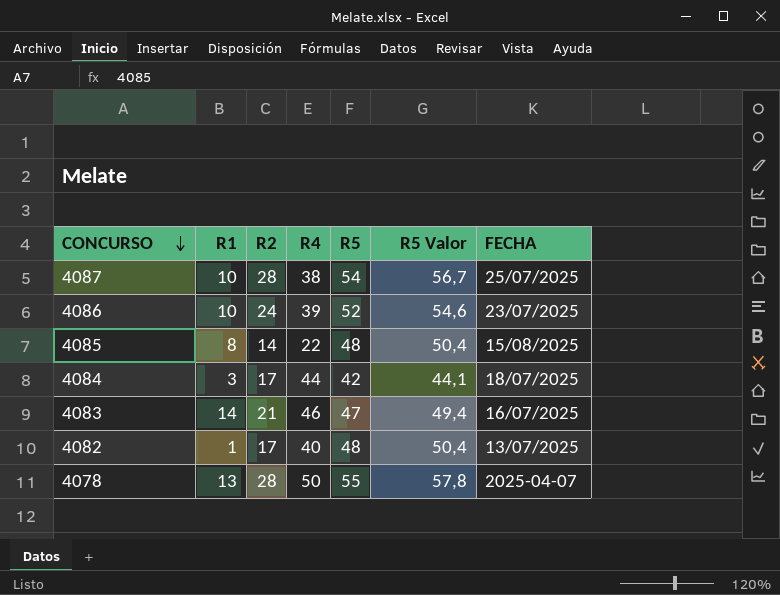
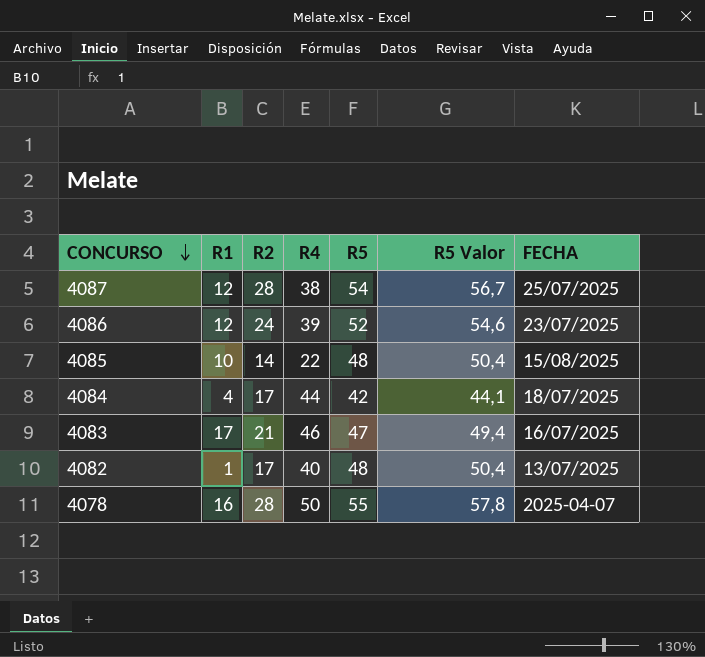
4087 | R1: 10 -> 12
4086 | R1: 10 -> 12
4085 | R1: 8 -> 10
4084 | R1: 3 -> 4
4083 | R1: 14 -> 17
4078 | R1: 13 -> 16

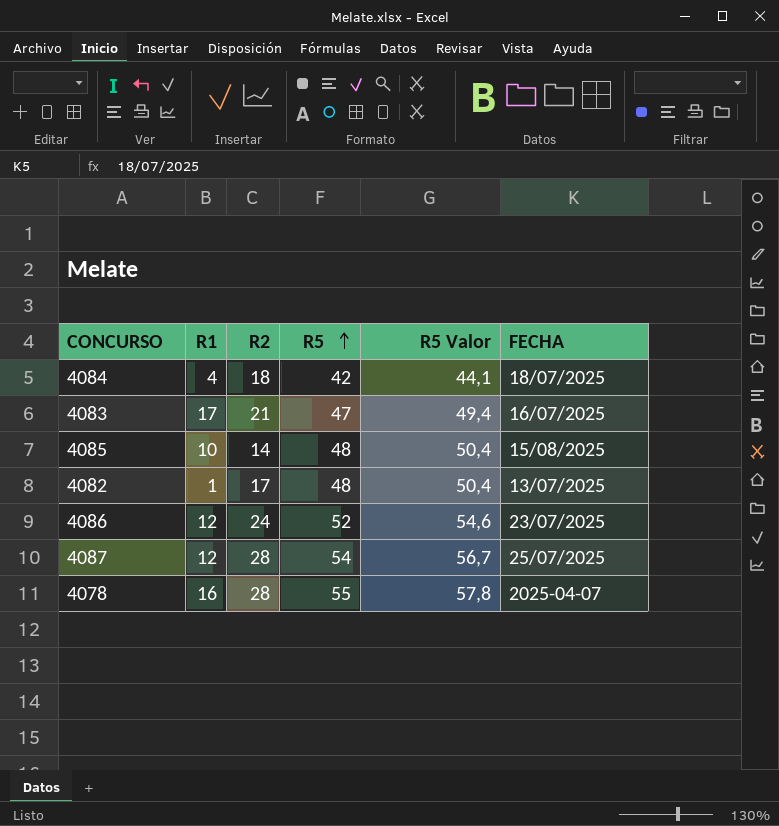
row order: CONCURSO descending -> R5 ascending
column R4 | position: 4 -> none
4084 | R2: 17 -> 18

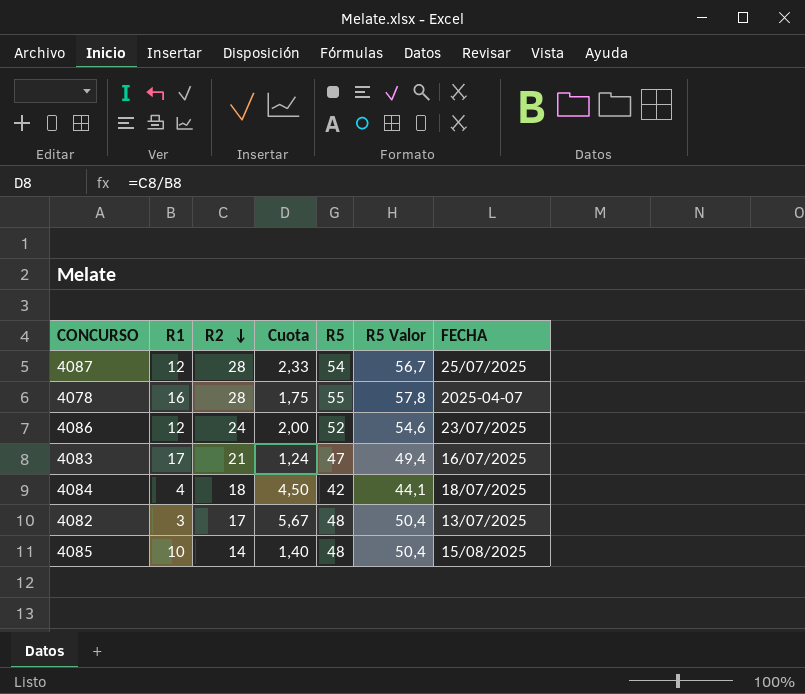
row order: R5 ascending -> R2 descending
column Cuota | formula: none -> [R2] / [R1]
4082 | R1: 1 -> 3

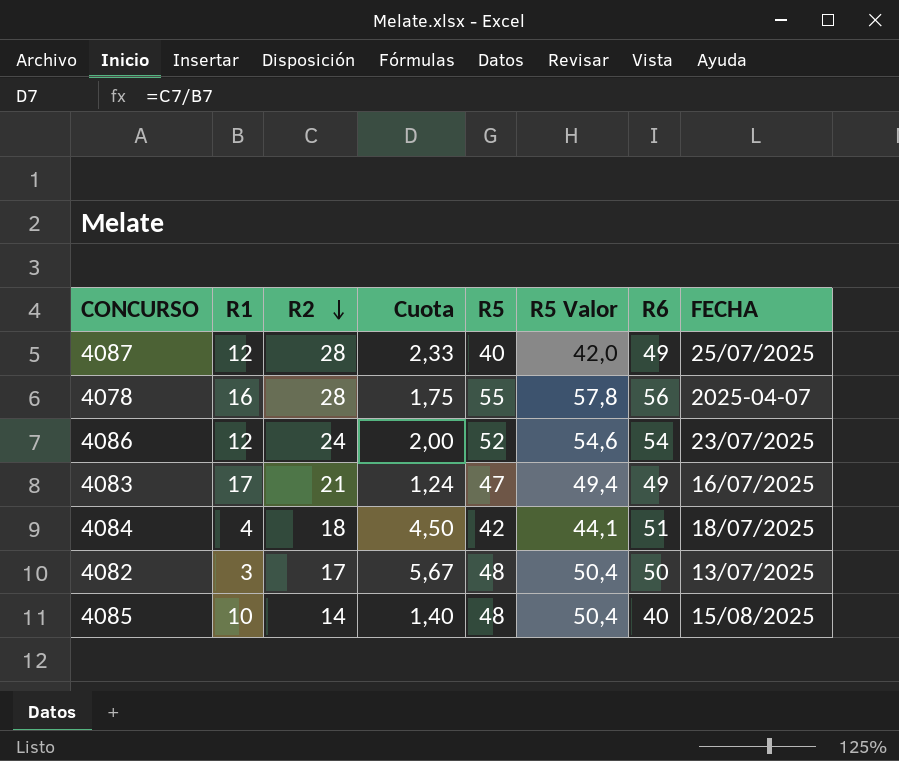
column R6 | position: none -> 7
4087 | R5: 54 -> 40
4087 | R5 Valor: 56,7 -> 42,0

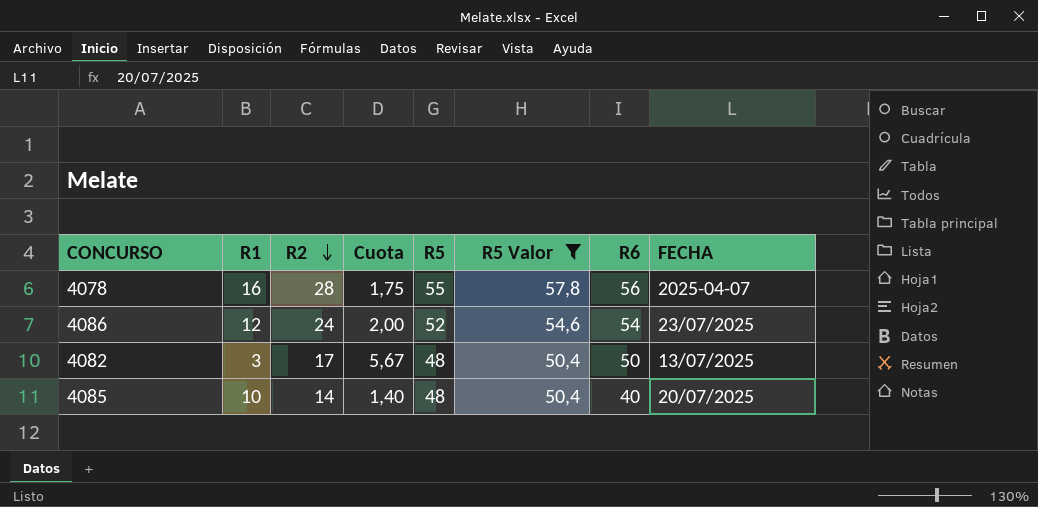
filter: none -> R5 Valor >= 50,4
4085 | FECHA: 15/08/2025 -> 20/07/2025

